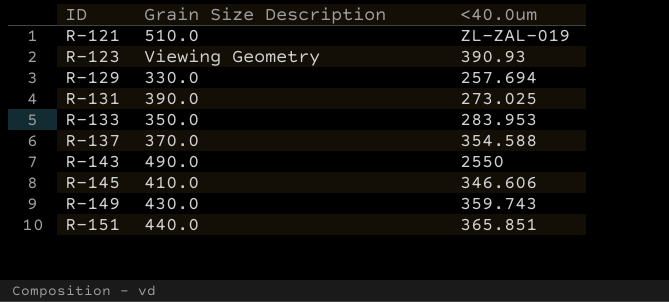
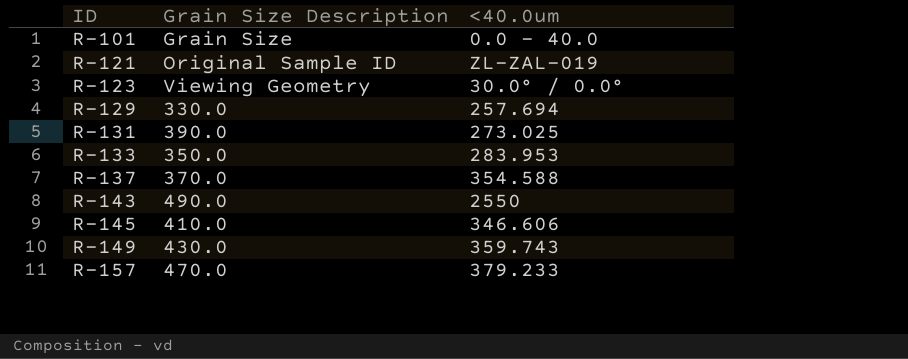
row R-151: 440.0 | 365.851 -> none
row R-101: none -> Grain Size | 0.0 - 40.0
R-121 | Grain Size Description: 510.0 -> Original Sample ID
R-123 | <40.0um: 390.93 -> 30.0° / 0.0°
row R-157: none -> 470.0 | 379.233

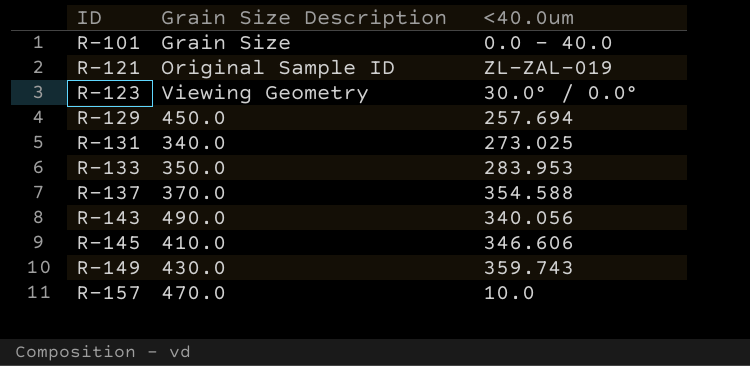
R-129 | Grain Size Description: 330.0 -> 450.0
R-131 | Grain Size Description: 390.0 -> 340.0
R-143 | <40.0um: 2550 -> 340.056
R-157 | <40.0um: 379.233 -> 10.0

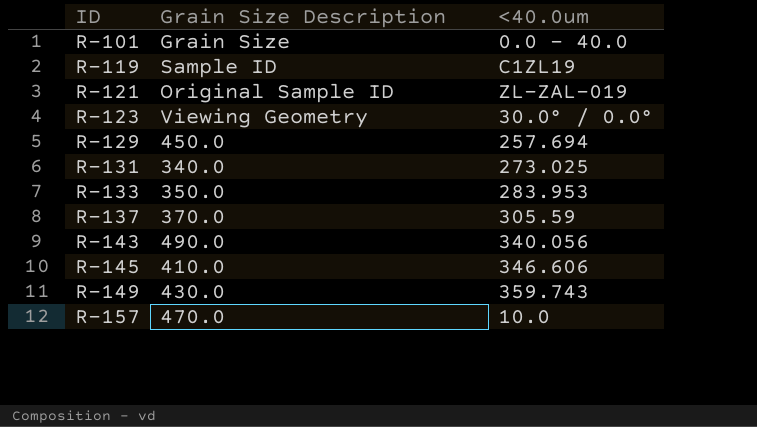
row R-119: none -> Sample ID | C1ZL19
R-137 | <40.0um: 354.588 -> 305.59

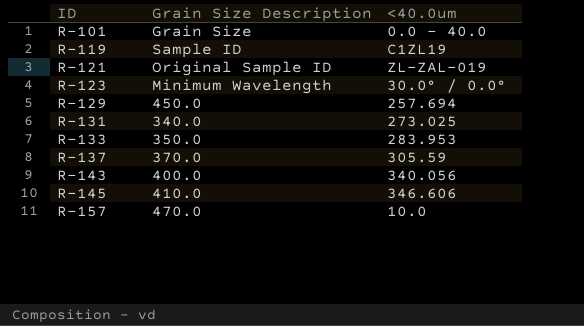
row R-149: 430.0 | 359.743 -> none
R-123 | Grain Size Description: Viewing Geometry -> Minimum Wavelength
R-143 | Grain Size Description: 490.0 -> 400.0

